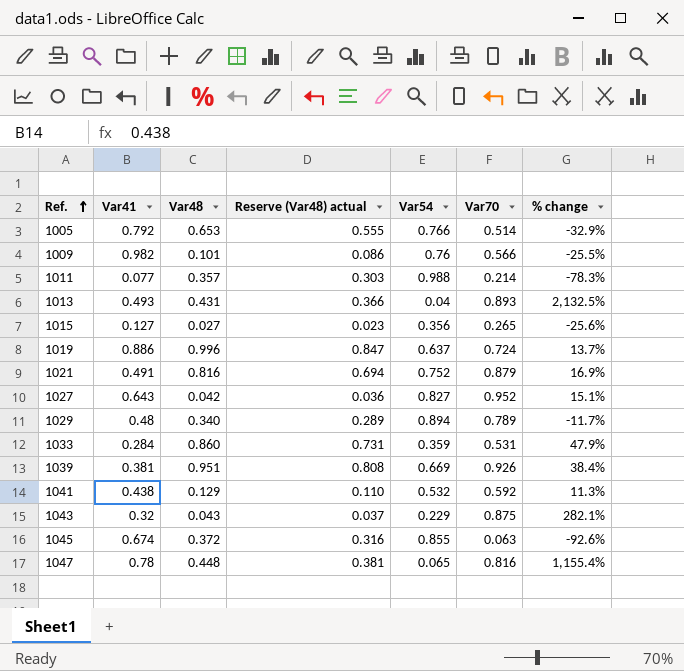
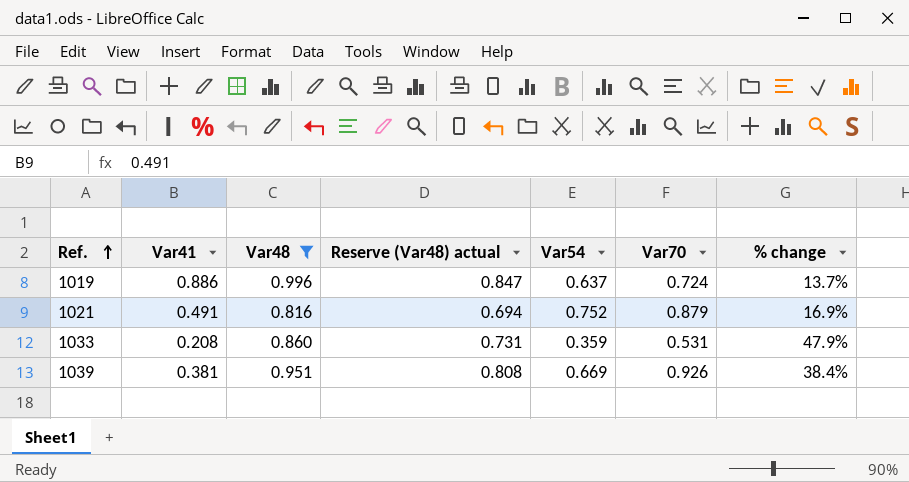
filter: none -> Var48 >= 0.816
1033 | Var41: 0.284 -> 0.208

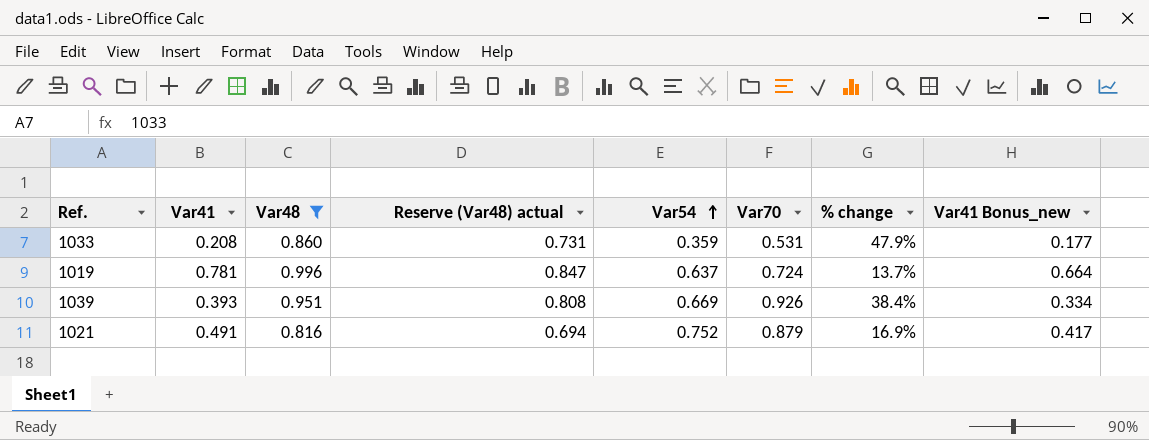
row order: Ref. ascending -> Var54 ascending
column Var41 Bonus_new | formula: none -> [Var41] * 0.85
1019 | Var41: 0.886 -> 0.781
1039 | Var41: 0.381 -> 0.393

